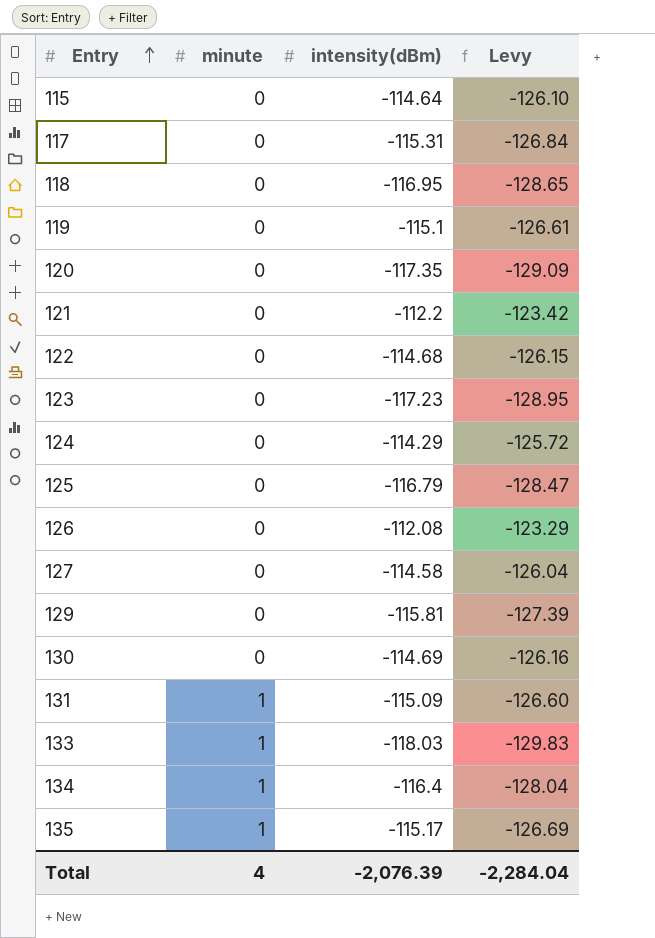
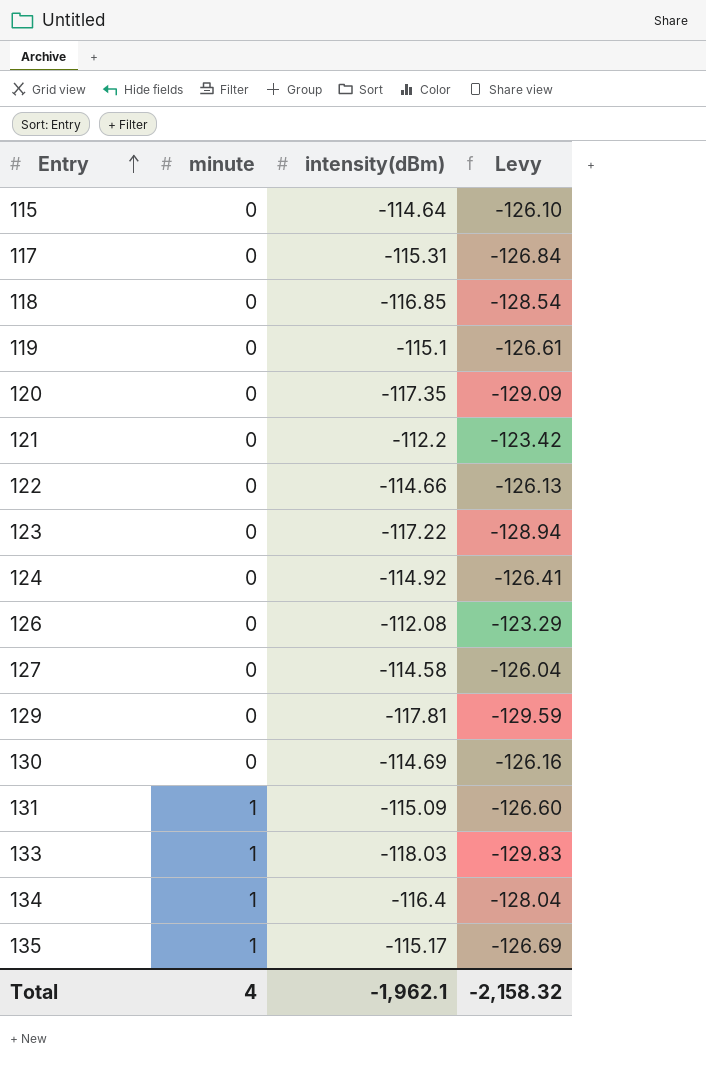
row 125: 0 | -116.79 | -128.47 -> none
118 | intensity(dBm): -116.95 -> -116.85
118 | Levy: -128.65 -> -128.54
122 | intensity(dBm): -114.68 -> -114.66
122 | Levy: -126.15 -> -126.13
123 | intensity(dBm): -117.23 -> -117.22
123 | Levy: -128.95 -> -128.94
124 | intensity(dBm): -114.29 -> -114.92
124 | Levy: -125.72 -> -126.41
129 | intensity(dBm): -115.81 -> -117.81
129 | Levy: -127.39 -> -129.59
Total | intensity(dBm): -2,076.39 -> -1,962.1
Total | Levy: -2,284.04 -> -2,158.32

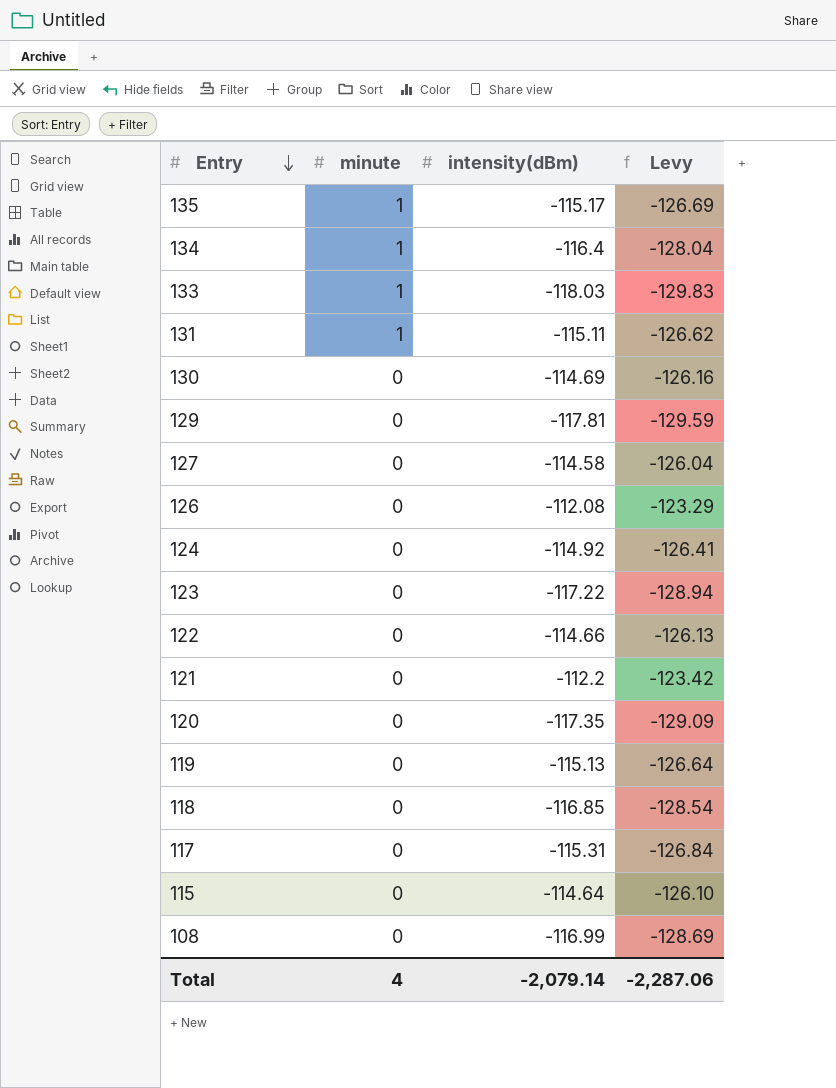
row order: Entry ascending -> Entry descending
131 | intensity(dBm): -115.09 -> -115.11
131 | Levy: -126.60 -> -126.62
119 | intensity(dBm): -115.1 -> -115.13
119 | Levy: -126.61 -> -126.64
row 108: none -> 0 | -116.99 | -128.69
Total | intensity(dBm): -1,962.1 -> -2,079.14
Total | Levy: -2,158.32 -> -2,287.06

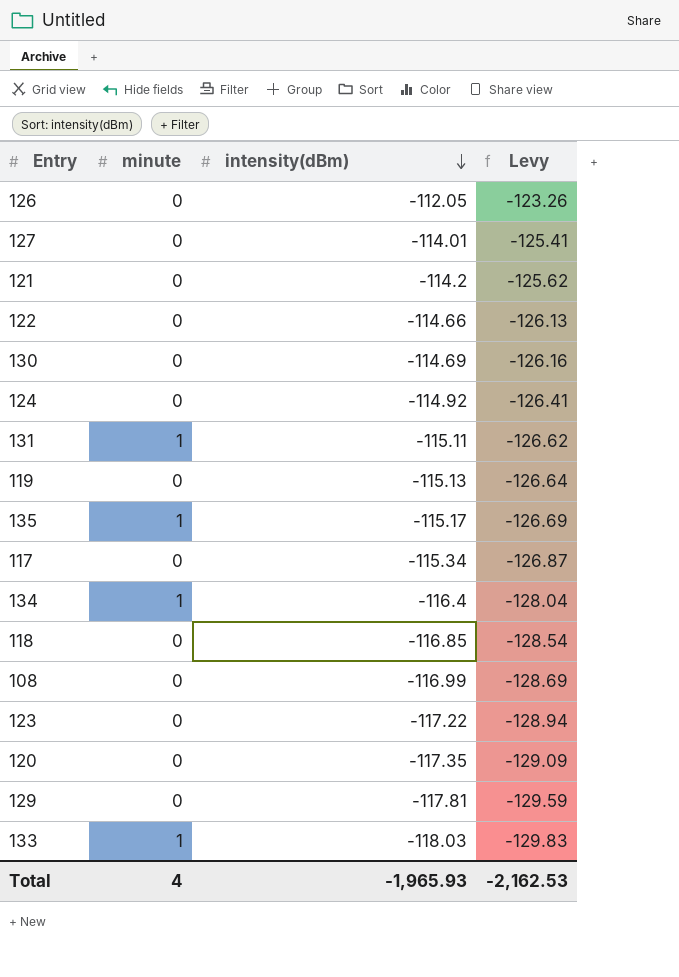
row order: Entry descending -> intensity(dBm) descending
row 115: 0 | -114.64 | -126.10 -> none
126 | intensity(dBm): -112.08 -> -112.05
126 | Levy: -123.29 -> -123.26
127 | intensity(dBm): -114.58 -> -114.01
127 | Levy: -126.04 -> -125.41
121 | intensity(dBm): -112.2 -> -114.2
121 | Levy: -123.42 -> -125.62
117 | intensity(dBm): -115.31 -> -115.34
117 | Levy: -126.84 -> -126.87
Total | intensity(dBm): -2,079.14 -> -1,965.93
Total | Levy: -2,287.06 -> -2,162.53

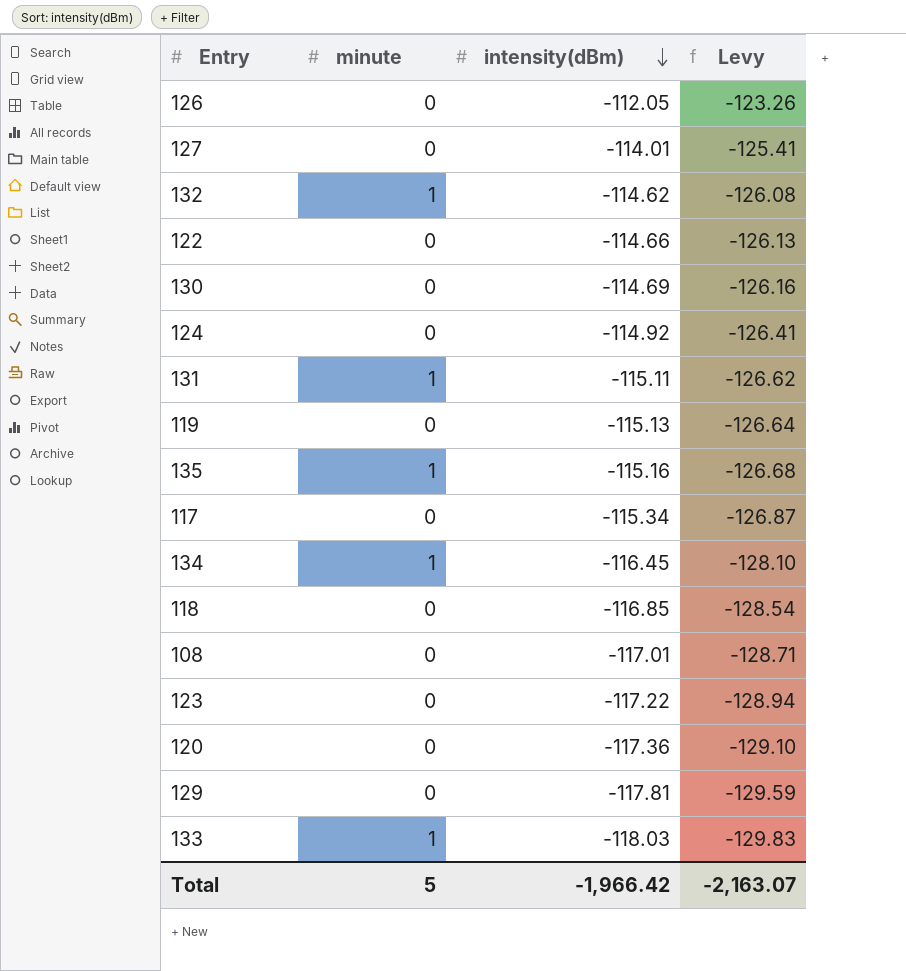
row 121: 0 | -114.2 | -125.62 -> none
row 132: none -> 1 | -114.62 | -126.08
135 | intensity(dBm): -115.17 -> -115.16
135 | Levy: -126.69 -> -126.68
134 | intensity(dBm): -116.4 -> -116.45
134 | Levy: -128.04 -> -128.10
108 | intensity(dBm): -116.99 -> -117.01
108 | Levy: -128.69 -> -128.71
120 | intensity(dBm): -117.35 -> -117.36
120 | Levy: -129.09 -> -129.10
Total | minute: 4 -> 5
Total | intensity(dBm): -1,965.93 -> -1,966.42
Total | Levy: -2,162.53 -> -2,163.07

